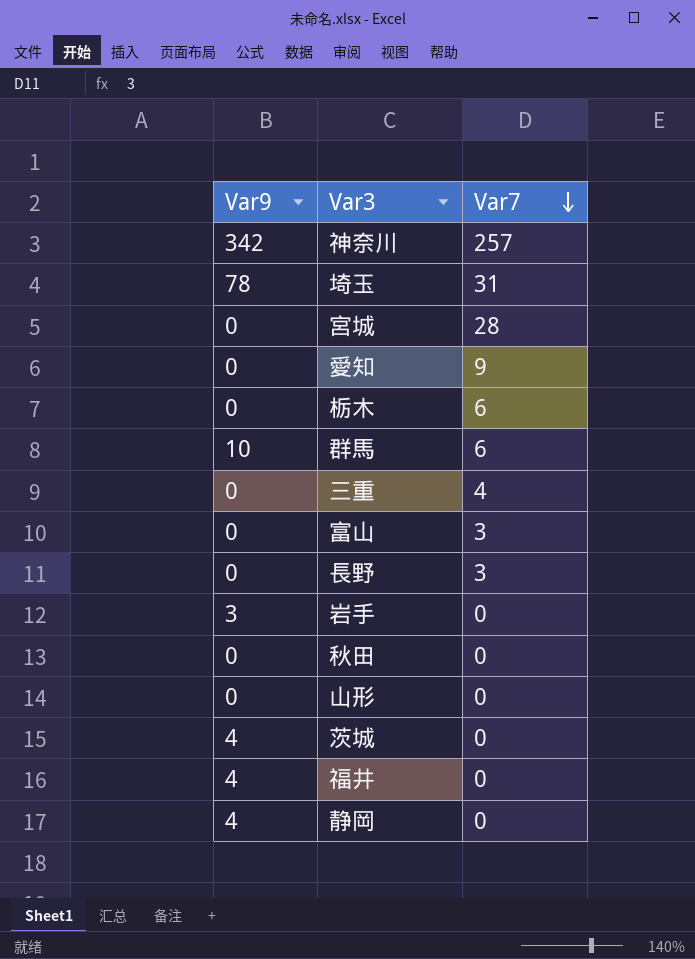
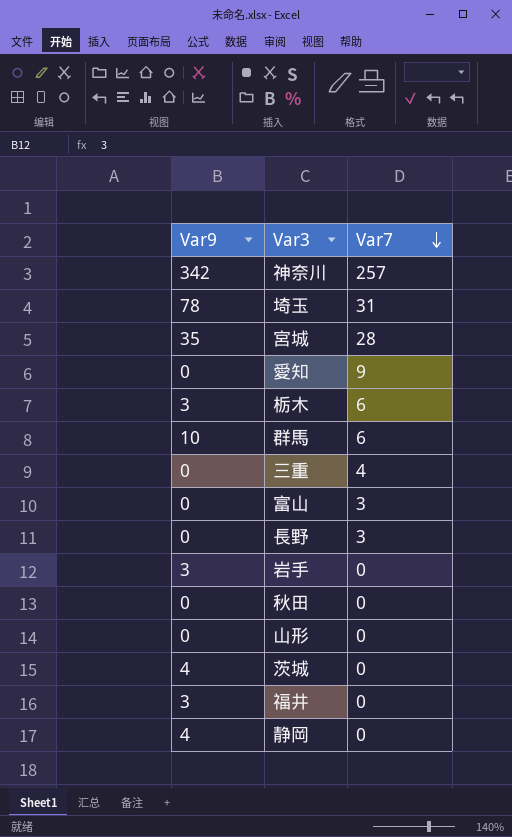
宮城 | Var9: 0 -> 35
栃木 | Var9: 0 -> 3
福井 | Var9: 4 -> 3

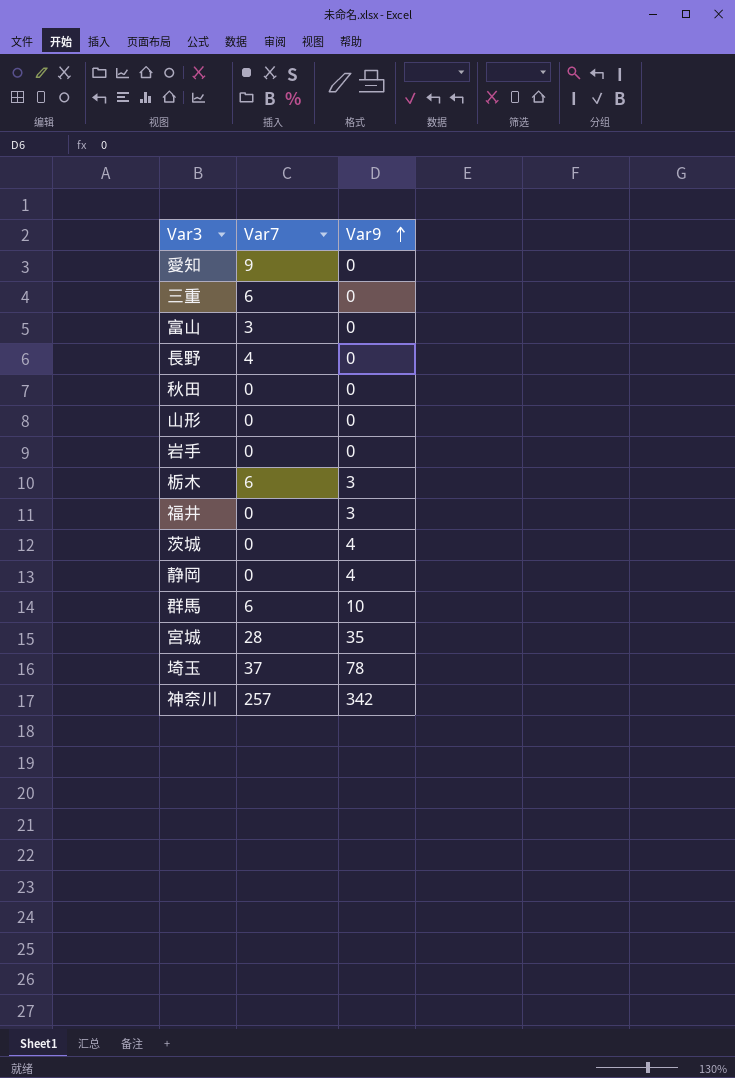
row order: Var7 descending -> Var9 ascending
column Var9 | position: 1 -> 3
三重 | Var7: 4 -> 6
長野 | Var7: 3 -> 4
岩手 | Var9: 3 -> 0
埼玉 | Var7: 31 -> 37

